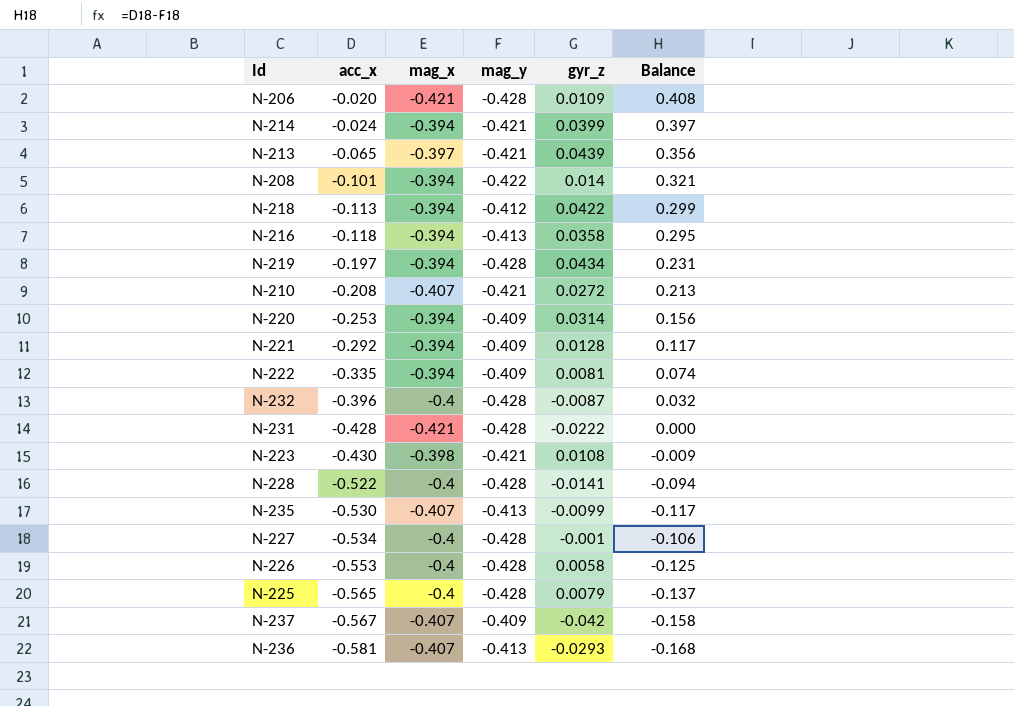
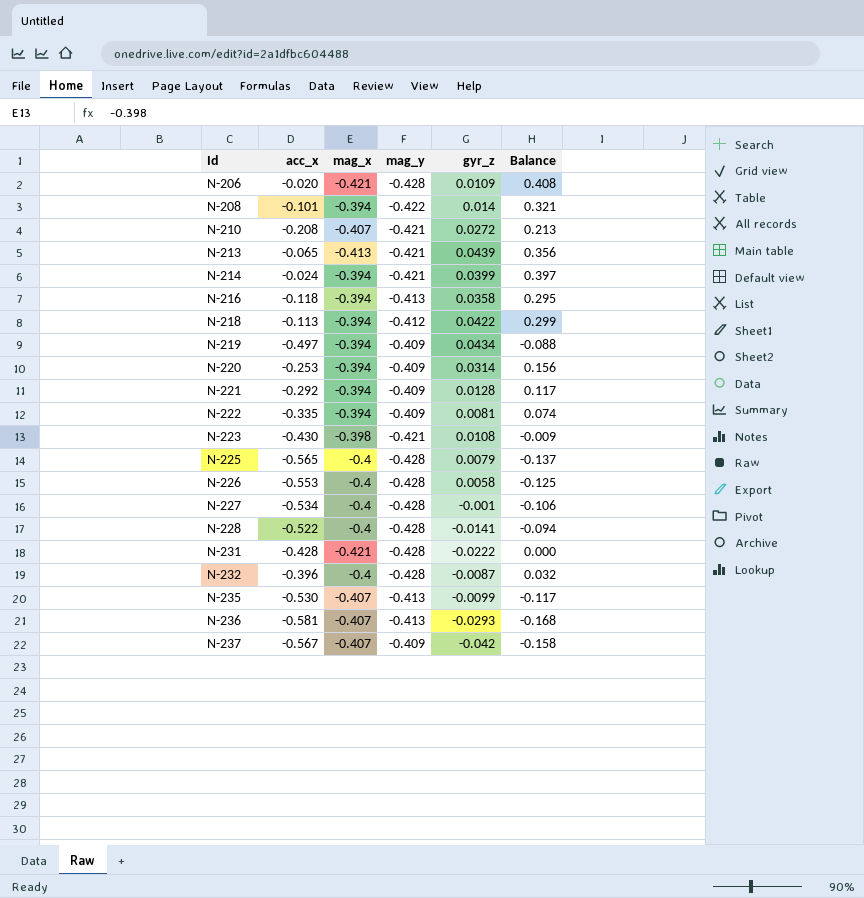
row order: acc_x descending -> Id ascending
N-213 | mag_x: -0.397 -> -0.413
N-219 | acc_x: -0.197 -> -0.497
N-219 | mag_y: -0.428 -> -0.409
N-219 | Balance: 0.231 -> -0.088

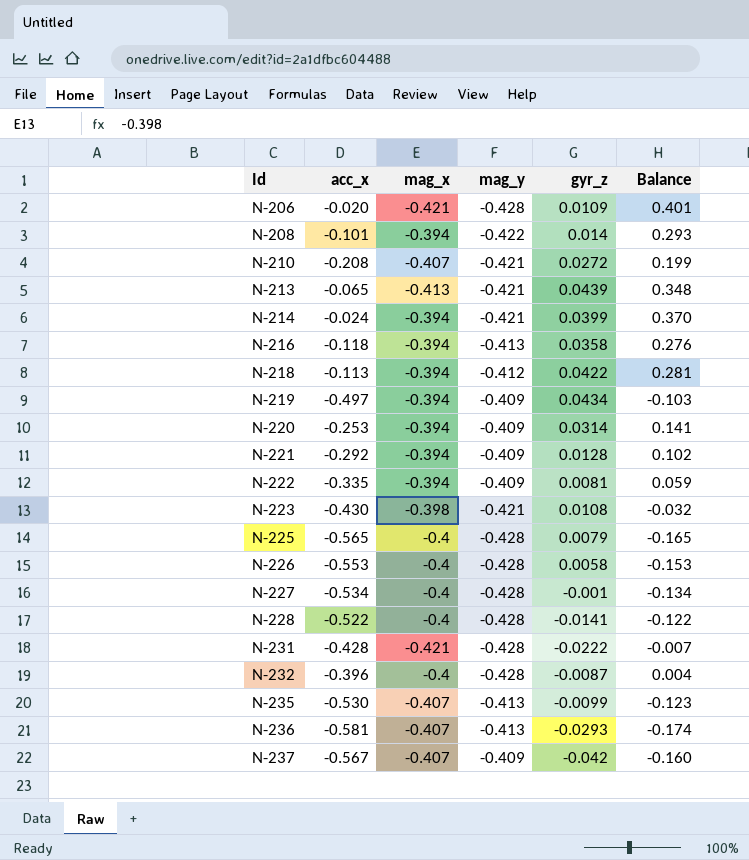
column Balance | formula: [acc_x] - [mag_y] -> [acc_x] - [mag_x]

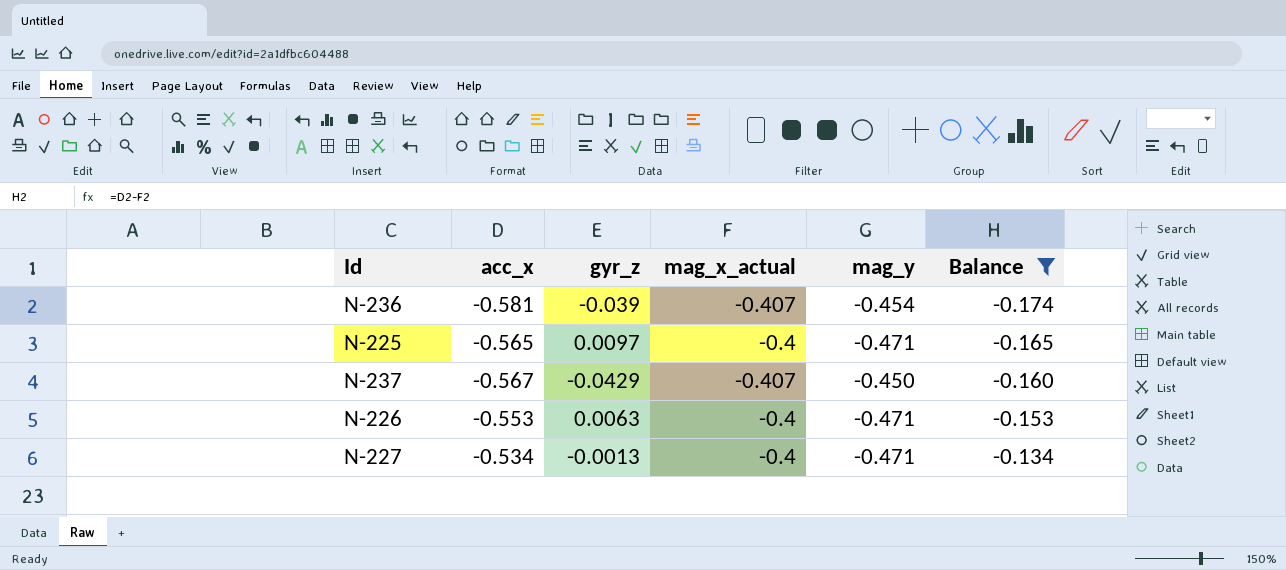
filter: none -> Balance <= -0.134
row order: Id ascending -> Balance ascending
column gyr_z | position: 5 -> 3
column name: mag_x -> mag_x_actual
N-236 | gyr_z: -0.0293 -> -0.039
N-236 | mag_y: -0.413 -> -0.454
N-225 | gyr_z: 0.0079 -> 0.0097
N-225 | mag_y: -0.428 -> -0.471
N-237 | gyr_z: -0.042 -> -0.0429
N-237 | mag_y: -0.409 -> -0.450
N-226 | gyr_z: 0.0058 -> 0.0063
N-226 | mag_y: -0.428 -> -0.471
N-227 | gyr_z: -0.001 -> -0.0013
N-227 | mag_y: -0.428 -> -0.471

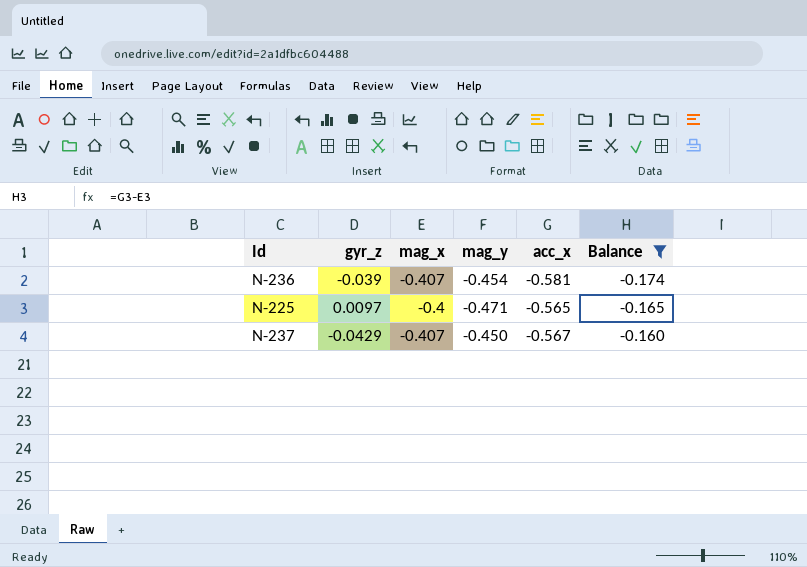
column name: mag_x_actual -> mag_x
column acc_x | position: 2 -> 5
row N-226: -0.553 | 0.0063 | -0.4 | -0.471 | -0.153 -> none
row N-227: -0.534 | -0.0013 | -0.4 | -0.471 | -0.134 -> none

